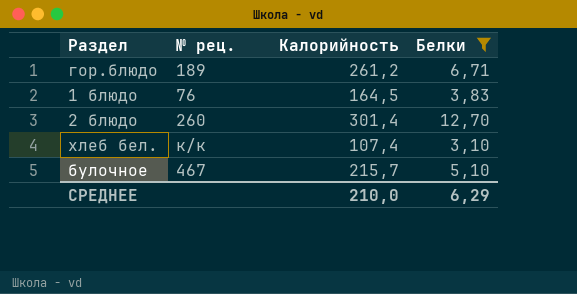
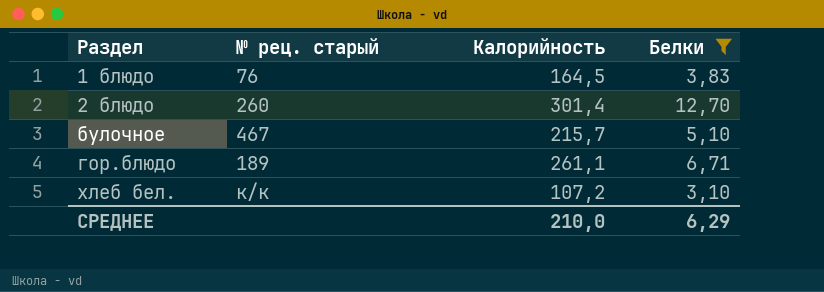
row order: none -> Раздел ascending
column name: № рец. -> № рец. старый
гор.блюдо | Калорийность: 261,2 -> 261,1
хлеб бел. | Калорийность: 107,4 -> 107,2

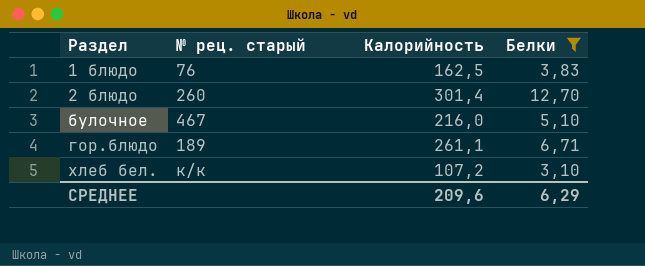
1 блюдо | Калорийность: 164,5 -> 162,5
булочное | Калорийность: 215,7 -> 216,0
СРЕДНЕЕ | Калорийность: 210,0 -> 209,6

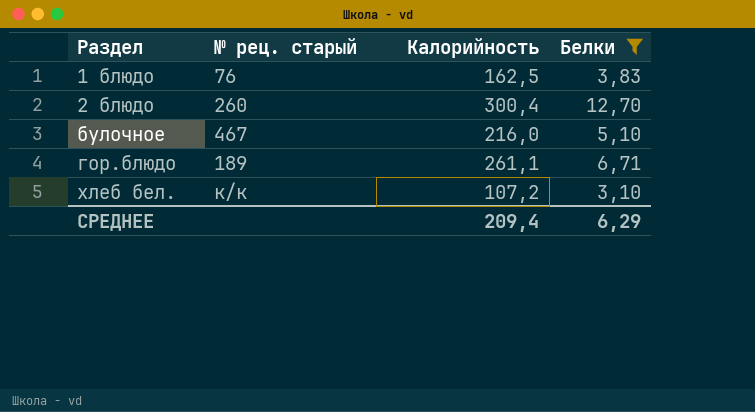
2 блюдо | Калорийность: 301,4 -> 300,4
СРЕДНЕЕ | Калорийность: 209,6 -> 209,4

